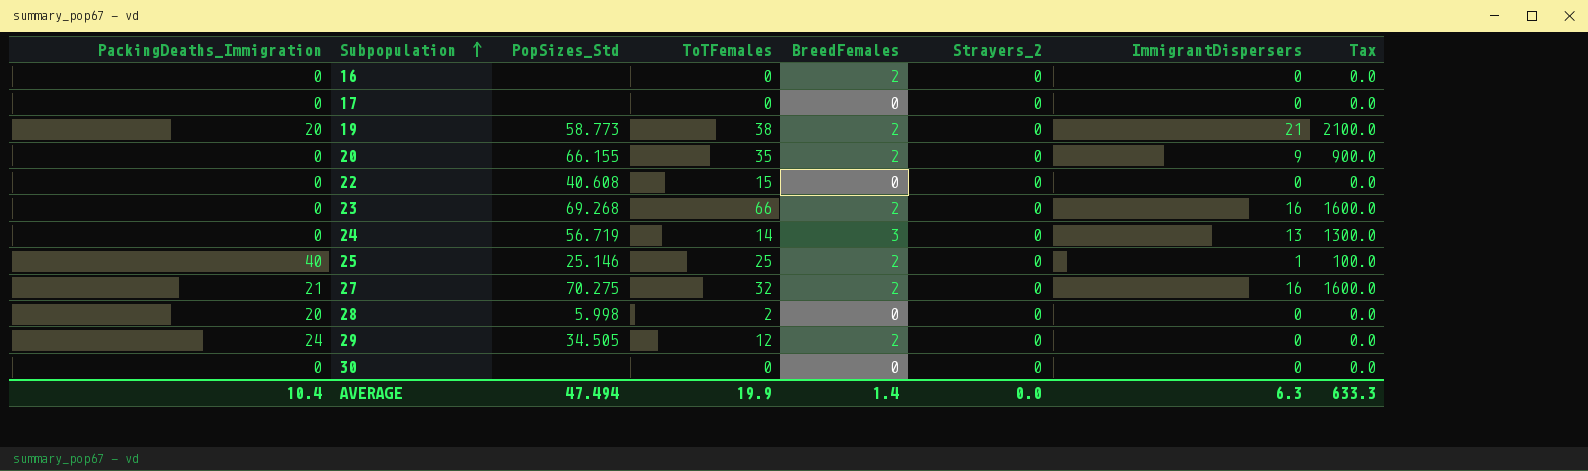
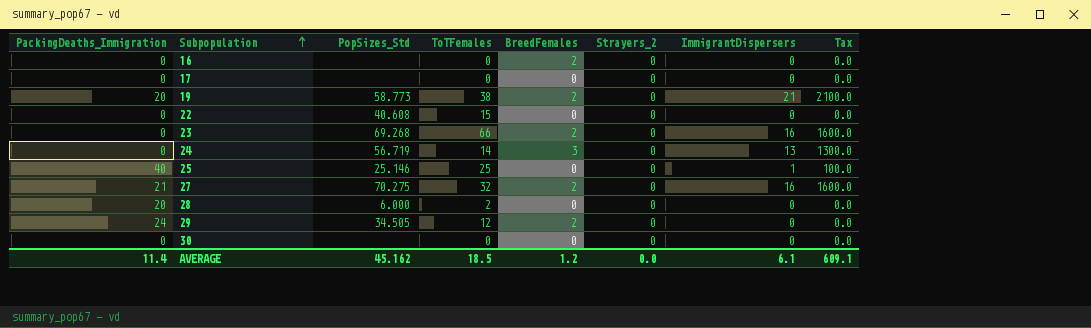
row 20: 0 | 66.155 | 35 | 2 | 0 | 9 | 900.0 -> none
25 | BreedFemales: 2 -> 0
28 | PopSizes_Std: 5.998 -> 6.000
AVERAGE | PackingDeaths_Immigration: 10.4 -> 11.4
AVERAGE | PopSizes_Std: 47.494 -> 45.162
AVERAGE | ToTFemales: 19.9 -> 18.5
AVERAGE | BreedFemales: 1.4 -> 1.2
AVERAGE | ImmigrantDispersers: 6.3 -> 6.1
AVERAGE | Tax: 633.3 -> 609.1

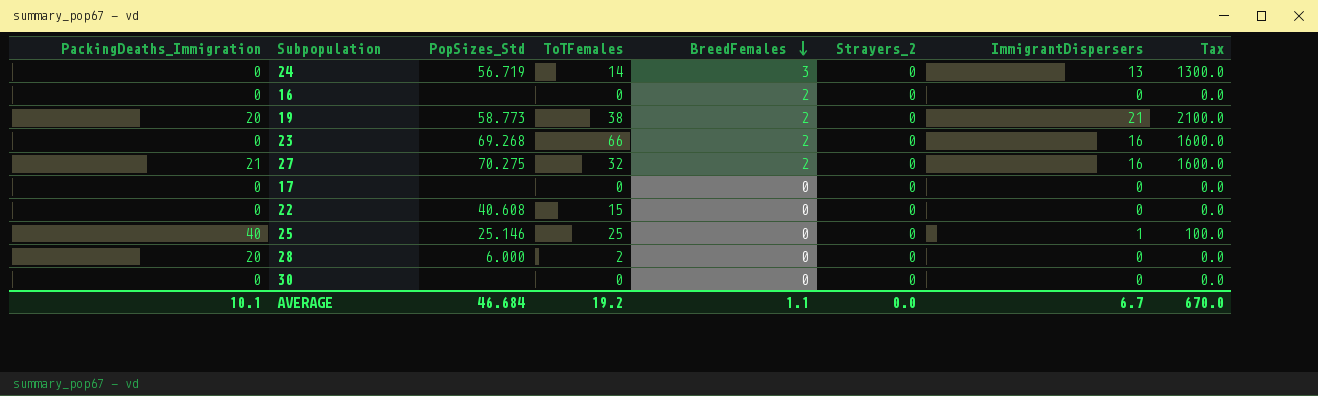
row order: Subpopulation ascending -> BreedFemales descending
row 29: 24 | 34.505 | 12 | 2 | 0 | 0 | 0.0 -> none
AVERAGE | PackingDeaths_Immigration: 11.4 -> 10.1
AVERAGE | PopSizes_Std: 45.162 -> 46.684
AVERAGE | ToTFemales: 18.5 -> 19.2
AVERAGE | BreedFemales: 1.2 -> 1.1
AVERAGE | ImmigrantDispersers: 6.1 -> 6.7
AVERAGE | Tax: 609.1 -> 670.0

